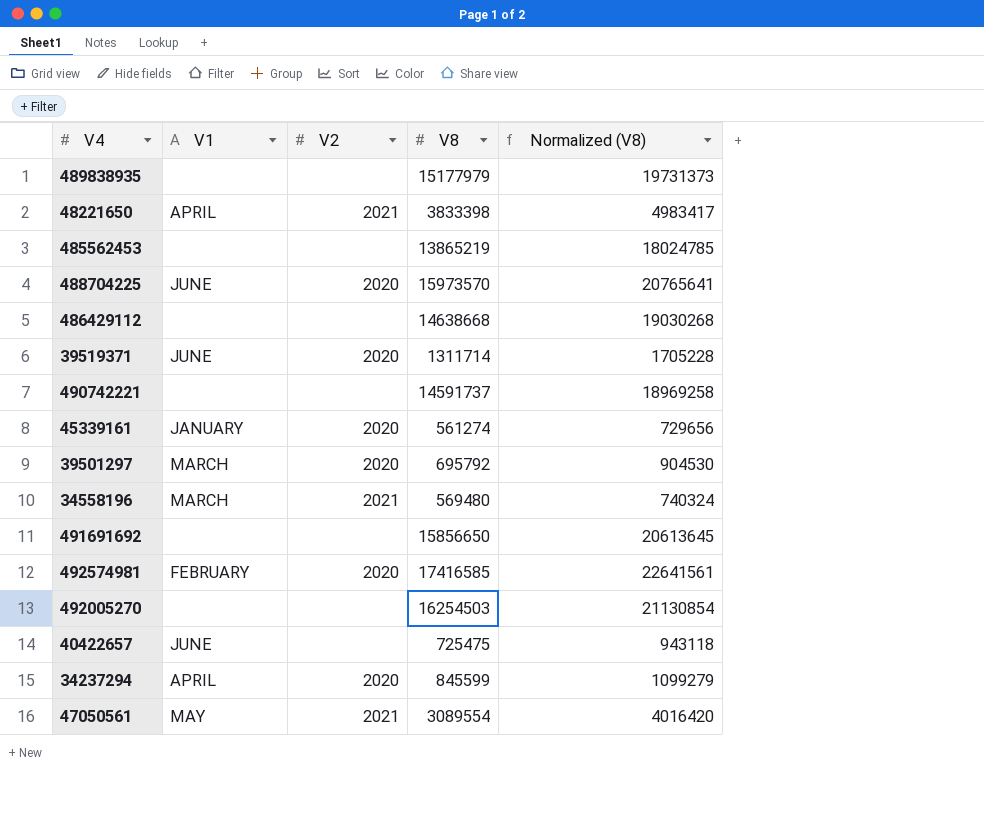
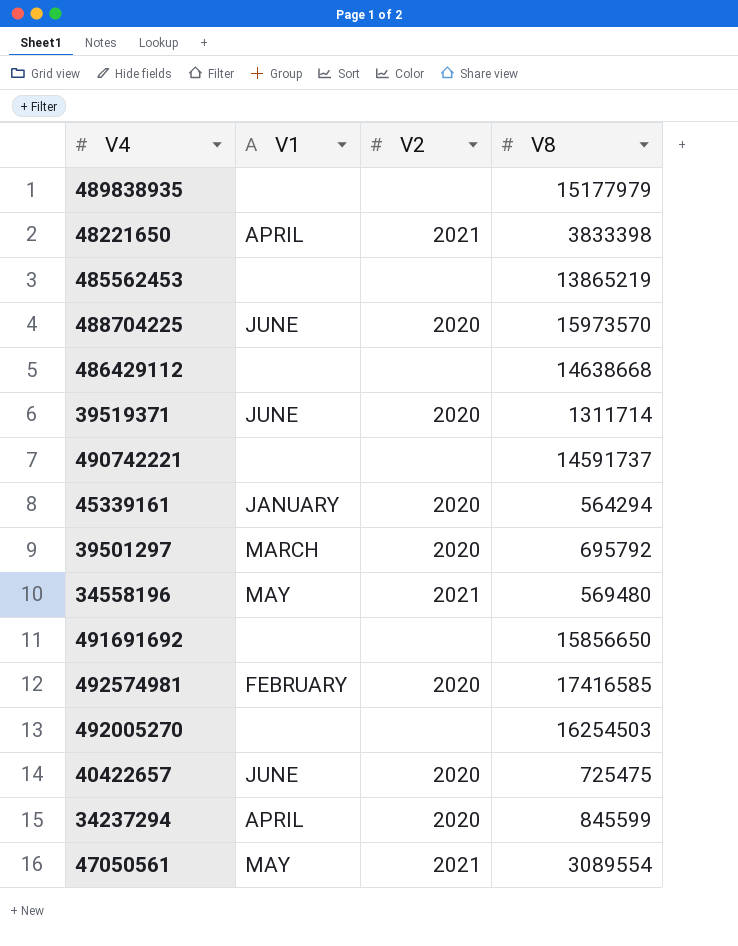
column Normalized (V8) | formula: [V8] * 1.3 -> none
45339161 | V8: 561274 -> 564294
34558196 | V1: MARCH -> MAY
40422657 | V2: none -> 2020

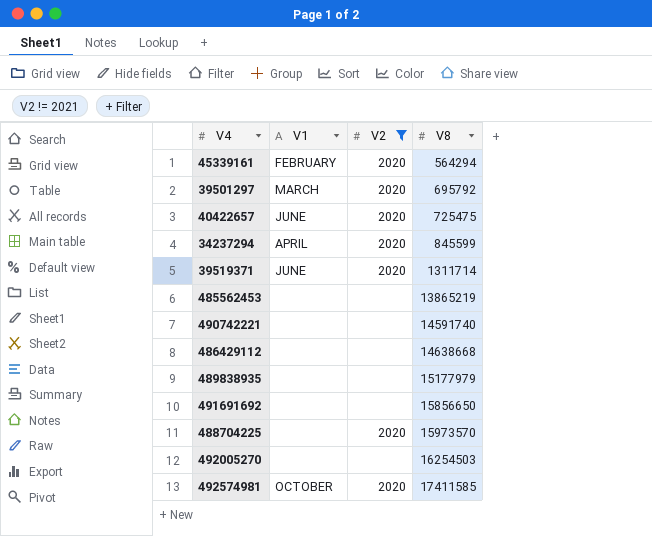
filter: none -> V2 != 2021
row order: none -> V8 ascending
45339161 | V1: JANUARY -> FEBRUARY
490742221 | V8: 14591737 -> 14591740
488704225 | V1: JUNE -> none
492574981 | V1: FEBRUARY -> OCTOBER
492574981 | V8: 17416585 -> 17411585

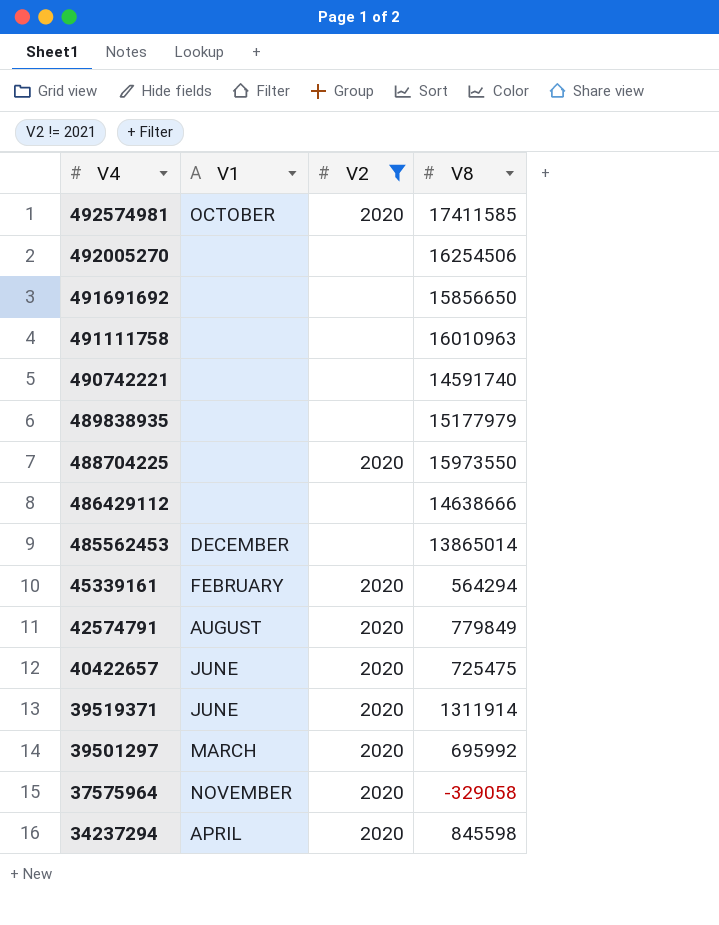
row order: V8 ascending -> V4 descending
492005270 | V8: 16254503 -> 16254506
row 491111758: none -> none | none | 16010963
488704225 | V8: 15973570 -> 15973550
486429112 | V8: 14638668 -> 14638666
485562453 | V1: none -> DECEMBER
485562453 | V8: 13865219 -> 13865014
row 42574791: none -> AUGUST | 2020 | 779849
39519371 | V8: 1311714 -> 1311914
39501297 | V8: 695792 -> 695992
row 37575964: none -> NOVEMBER | 2020 | -329058
34237294 | V8: 845599 -> 845598

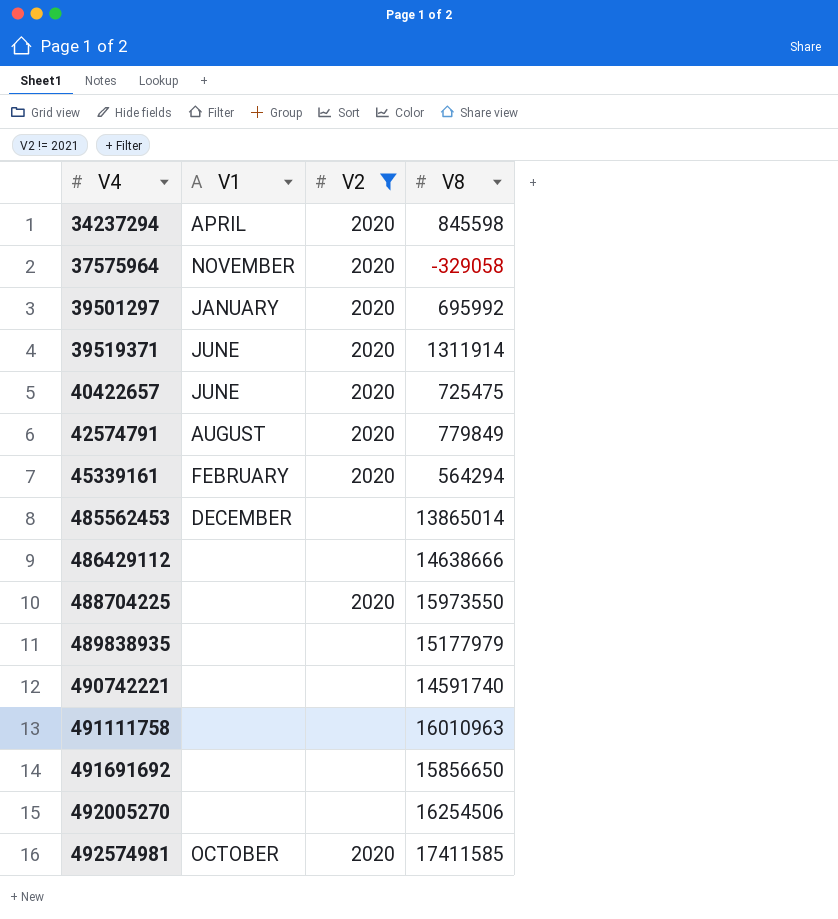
row order: V4 descending -> V4 ascending
39501297 | V1: MARCH -> JANUARY

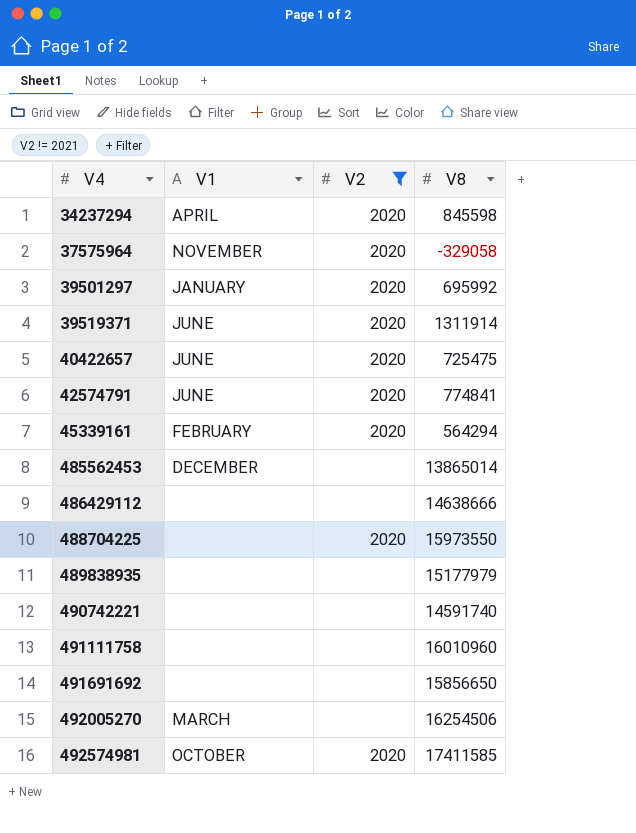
42574791 | V1: AUGUST -> JUNE
42574791 | V8: 779849 -> 774841
491111758 | V8: 16010963 -> 16010960
492005270 | V1: none -> MARCH

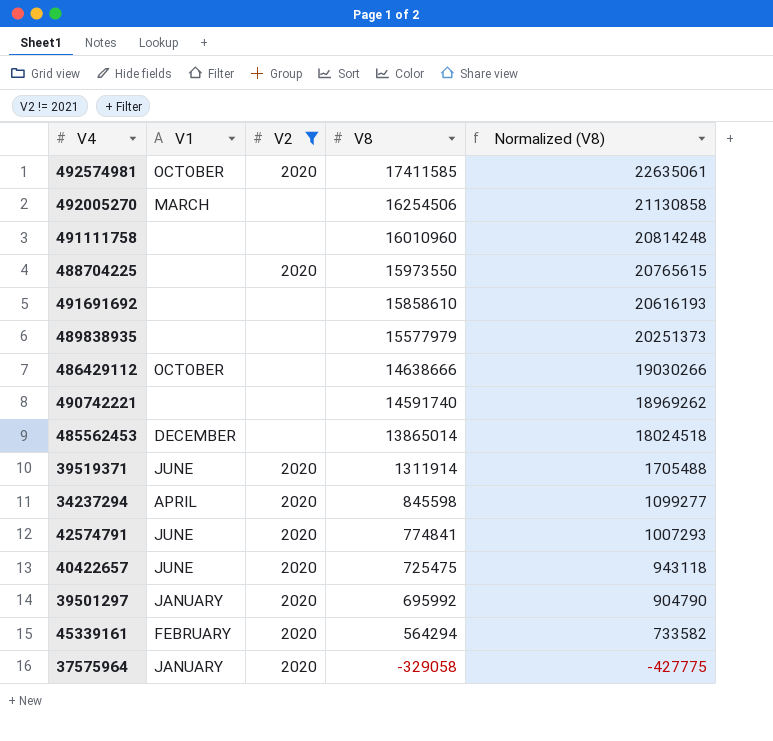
row order: V4 ascending -> V8 descending
column Normalized (V8) | formula: none -> [V8] * 1.3
491691692 | V8: 15856650 -> 15858610
489838935 | V8: 15177979 -> 15577979
486429112 | V1: none -> OCTOBER
37575964 | V1: NOVEMBER -> JANUARY

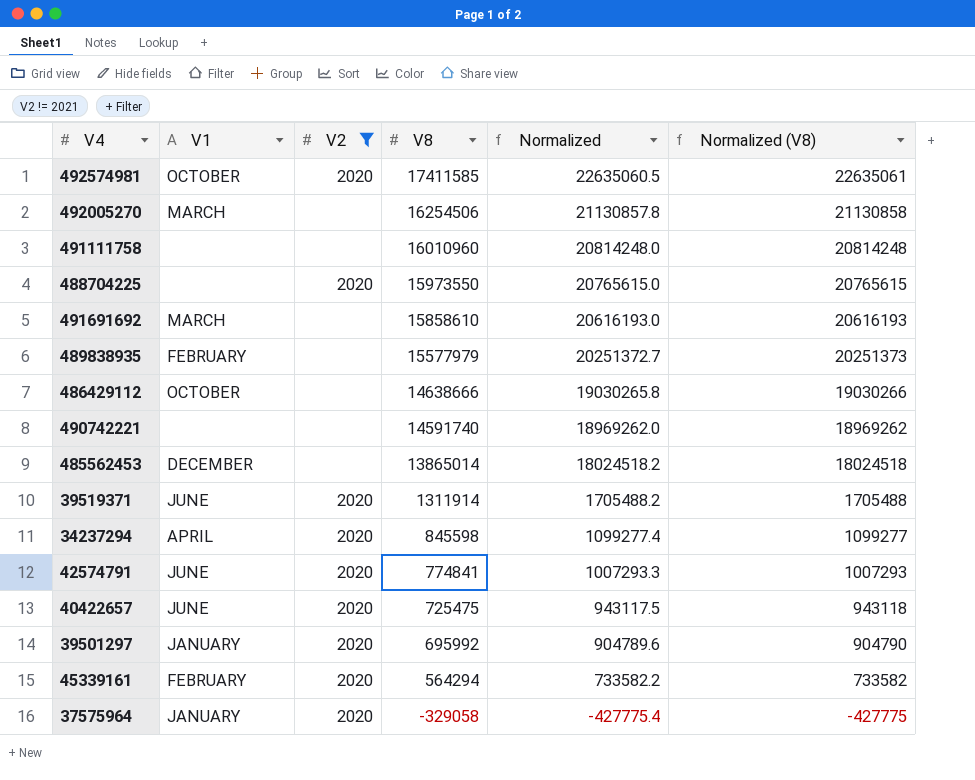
column Normalized | formula: none -> [V8] * 1.3
491691692 | V1: none -> MARCH
489838935 | V1: none -> FEBRUARY

